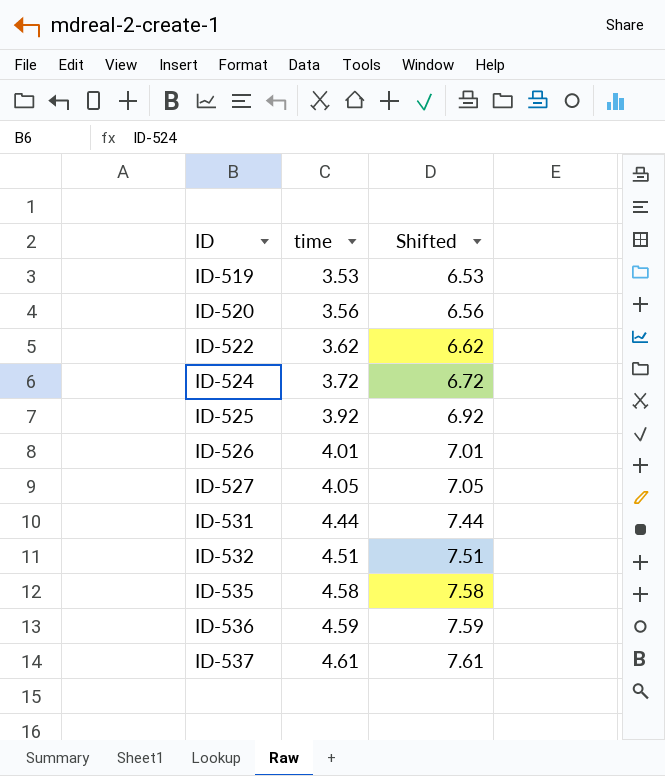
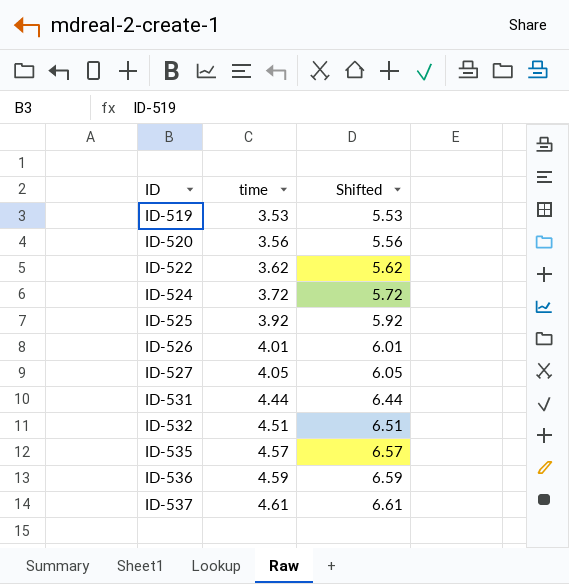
column Shifted | formula: [time] + 3 -> [time] + 2
ID-535 | time: 4.58 -> 4.57

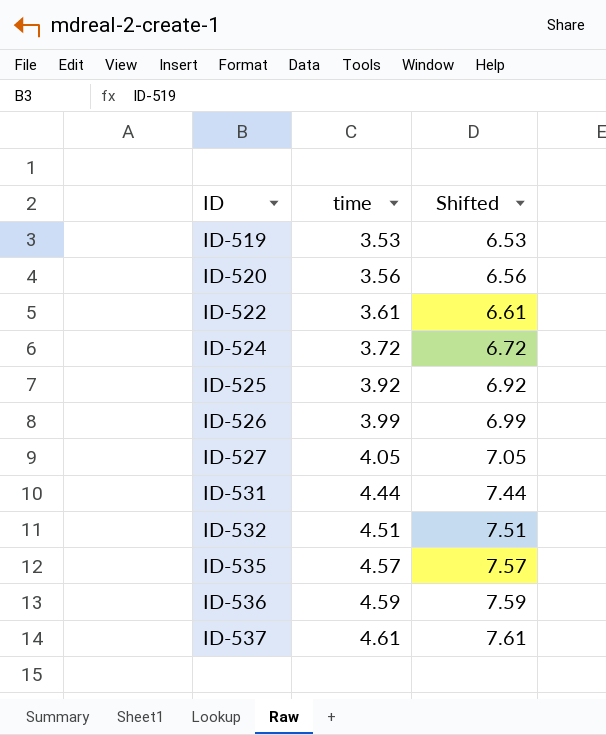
column Shifted | formula: [time] + 2 -> [time] + 3
ID-522 | time: 3.62 -> 3.61
ID-526 | time: 4.01 -> 3.99

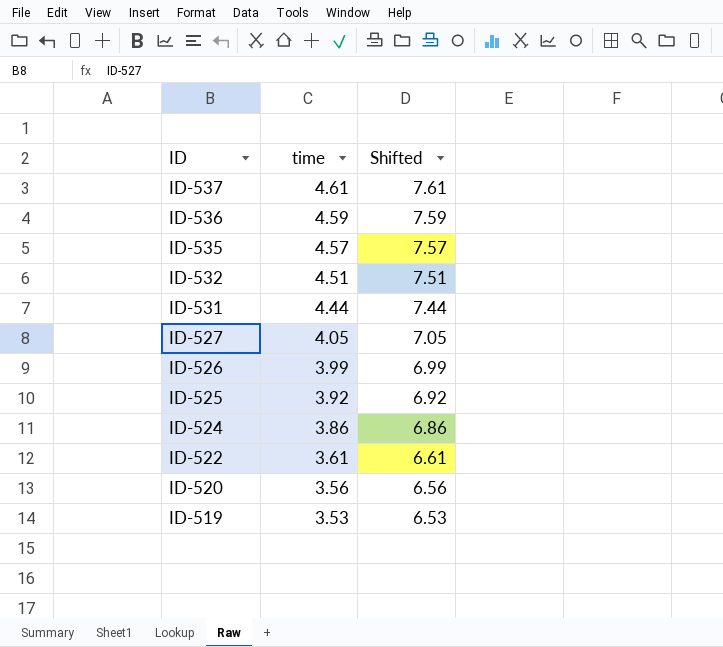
row order: ID ascending -> ID descending
ID-524 | time: 3.72 -> 3.86
ID-524 | Shifted: 6.72 -> 6.86

